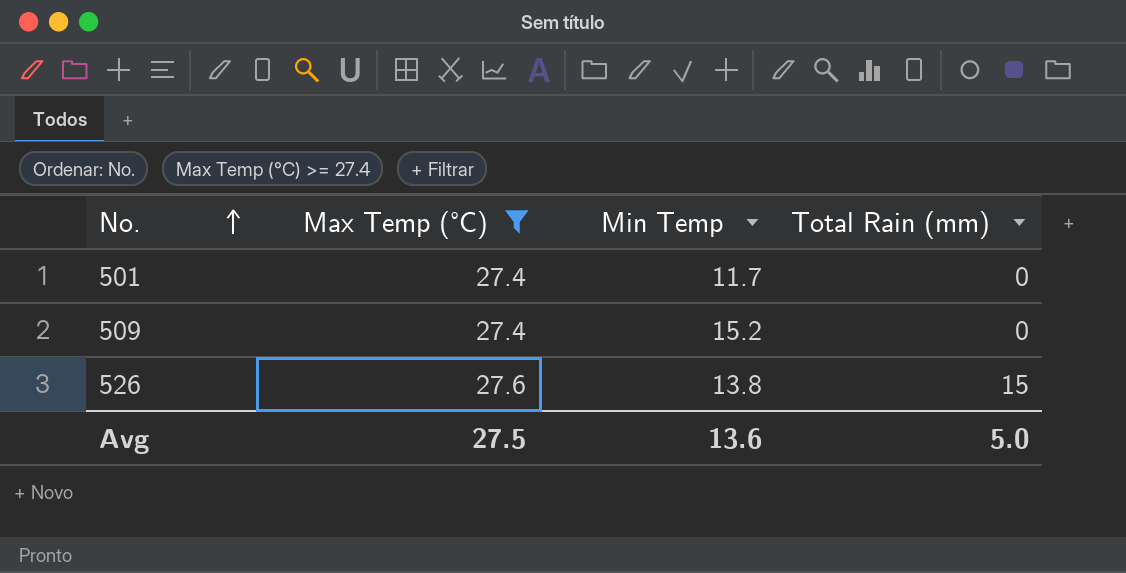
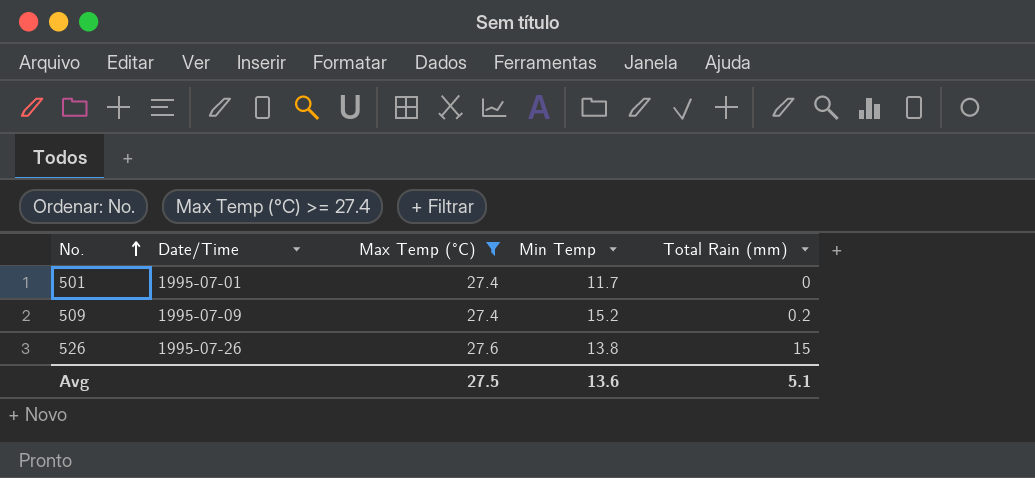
column Date/Time | position: none -> 2
509 | Total Rain (mm): 0 -> 0.2
Avg | Total Rain (mm): 5.0 -> 5.1

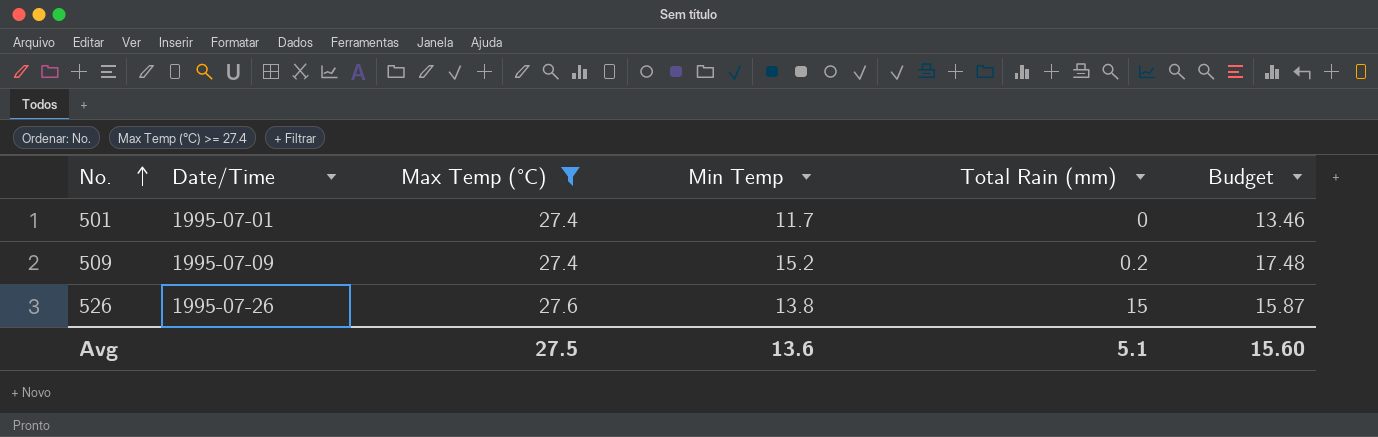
column Budget | formula: none -> [Min Temp] * 1.15

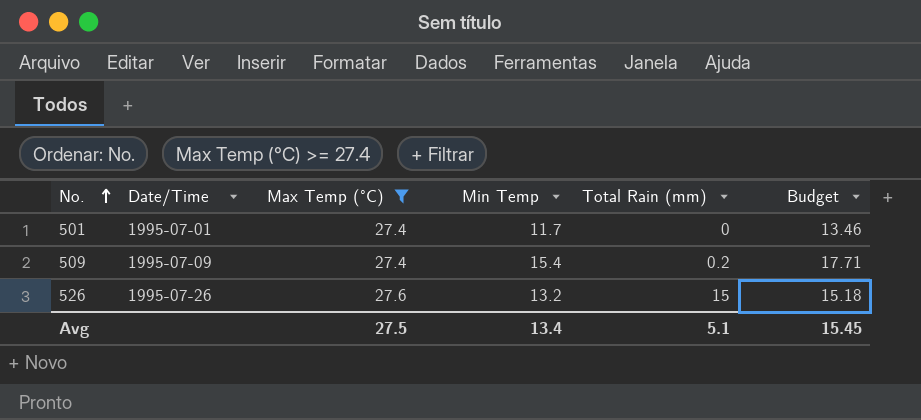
509 | Min Temp: 15.2 -> 15.4
509 | Budget: 17.48 -> 17.71
526 | Min Temp: 13.8 -> 13.2
526 | Budget: 15.87 -> 15.18
Avg | Min Temp: 13.6 -> 13.4
Avg | Budget: 15.60 -> 15.45

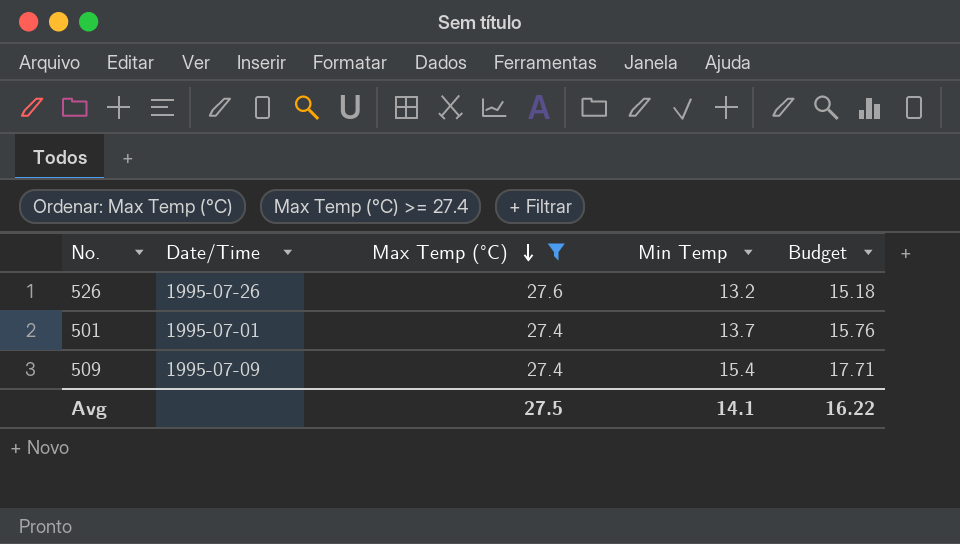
row order: No. ascending -> Max Temp (°C) descending
column Total Rain (mm) | position: 5 -> none
501 | Min Temp: 11.7 -> 13.7
501 | Budget: 13.46 -> 15.76
Avg | Min Temp: 13.4 -> 14.1
Avg | Budget: 15.45 -> 16.22

